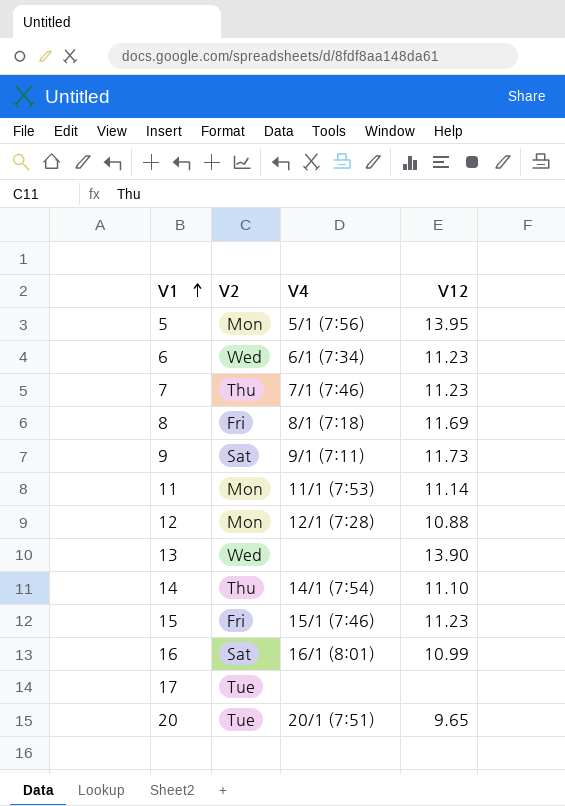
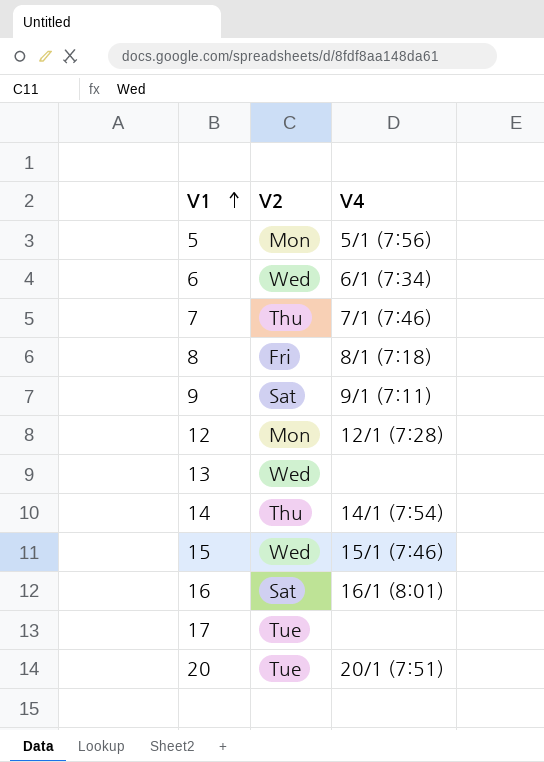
column V12 | position: 4 -> none
row 11: Mon | 11/1 (7:53) | 11.14 -> none
15 | V2: Fri -> Wed

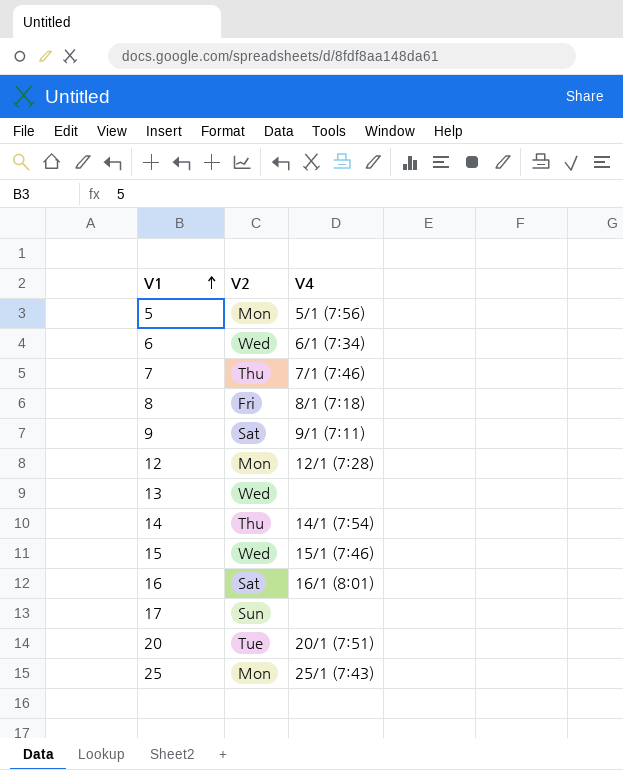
17 | V2: Tue -> Sun
row 25: none -> Mon | 25/1 (7:43)

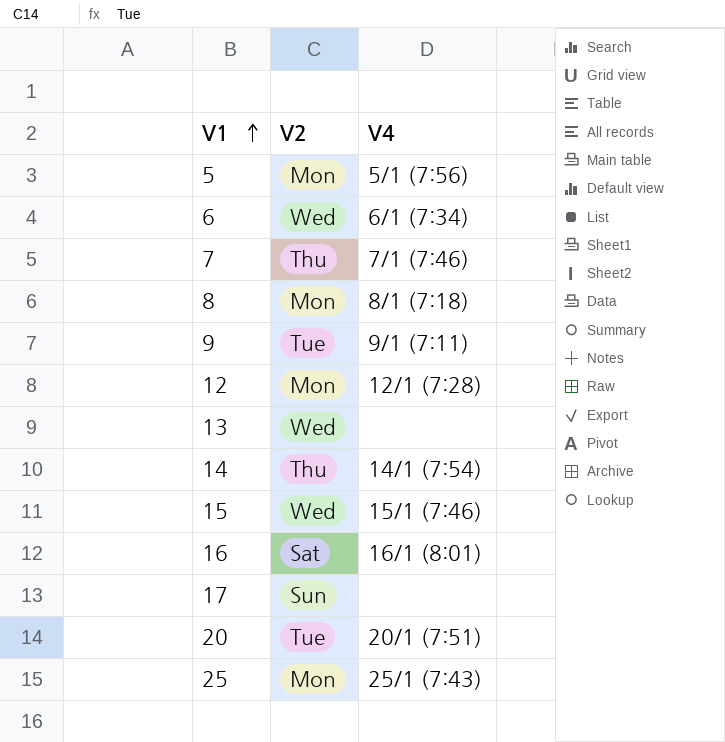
8 | V2: Fri -> Mon
9 | V2: Sat -> Tue

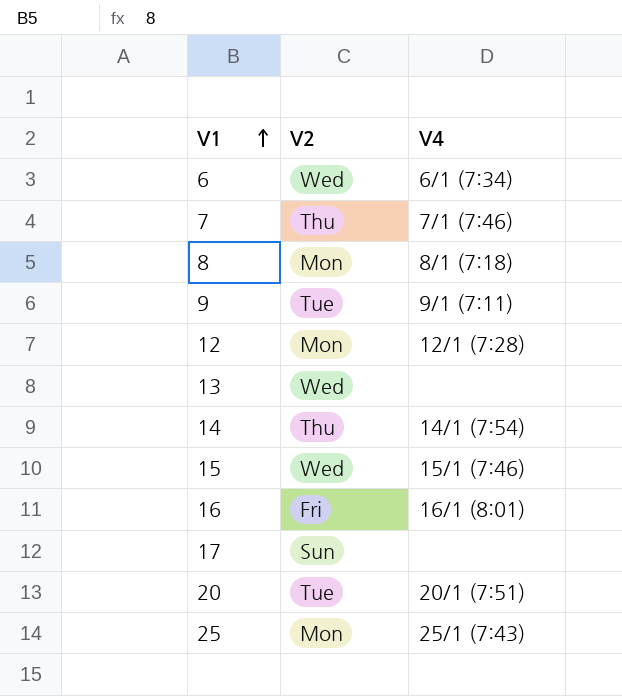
row 5: Mon | 5/1 (7:56) -> none
16 | V2: Sat -> Fri

